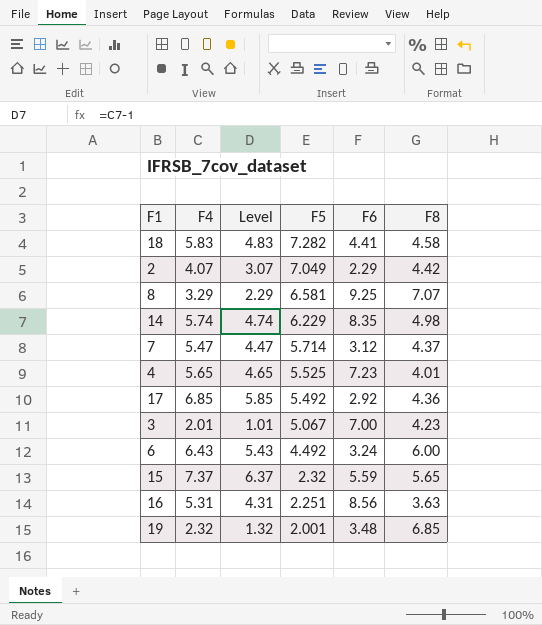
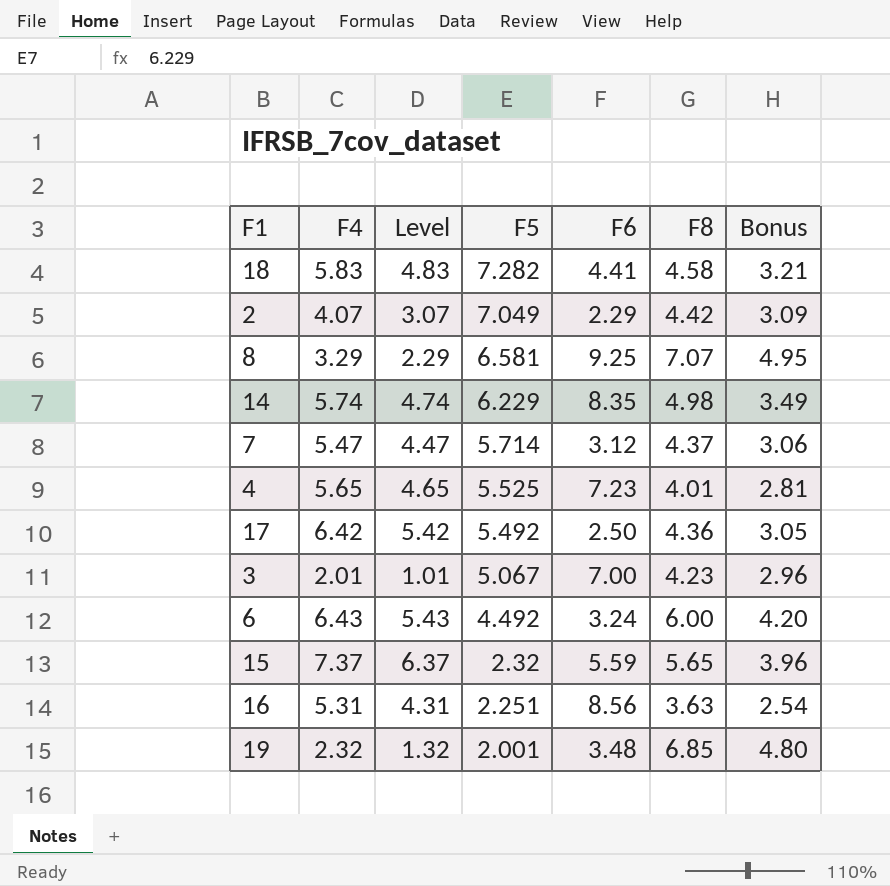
column Bonus | formula: none -> [F8] * 0.7
17 | F4: 6.85 -> 6.42
17 | Level: 5.85 -> 5.42
17 | F6: 2.92 -> 2.50

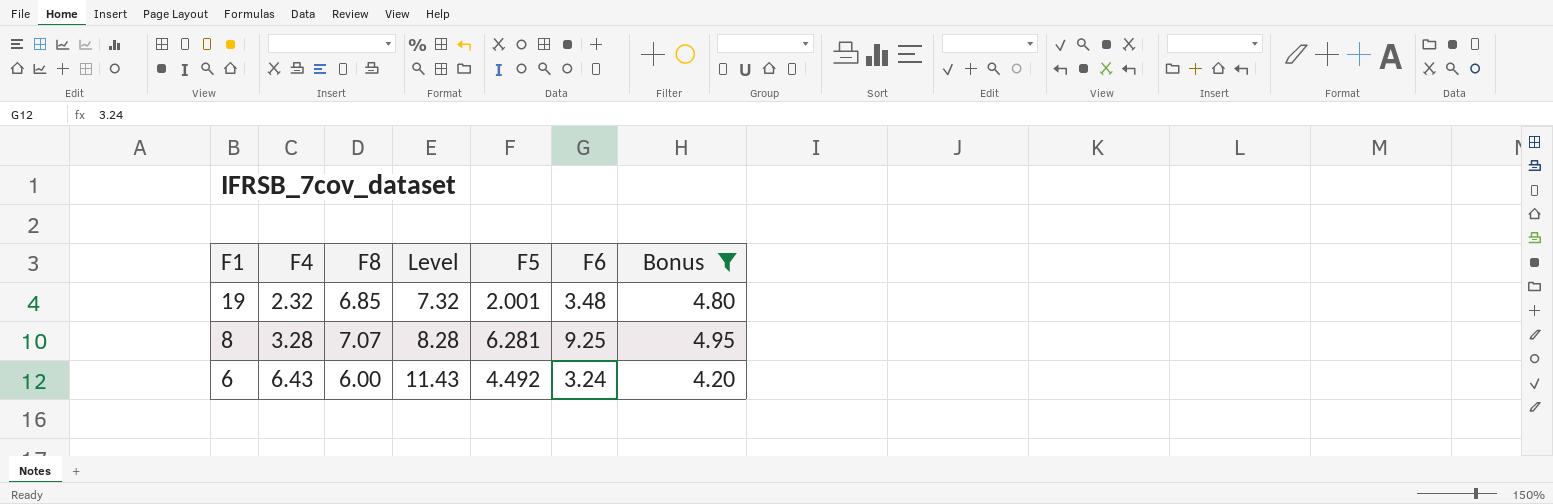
filter: none -> Bonus >= 4.20
row order: F5 descending -> F1 descending
column F8 | position: 6 -> 3
column Level | formula: [F4] - 1 -> [F4] + 5
8 | F4: 3.29 -> 3.28
8 | F5: 6.581 -> 6.281

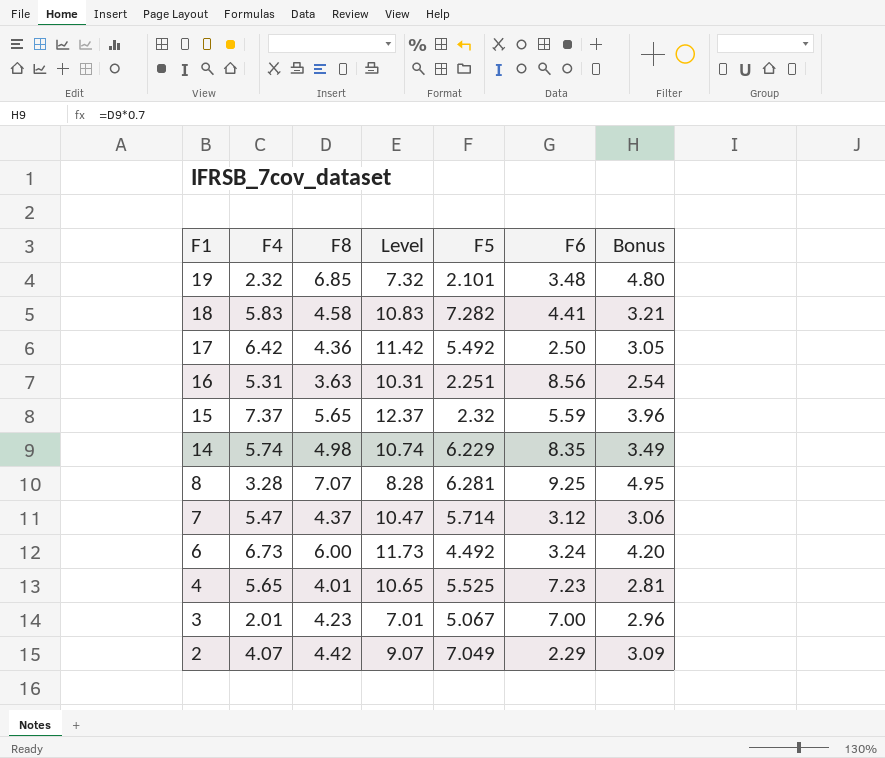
filter: Bonus >= 4.20 -> none
19 | F5: 2.001 -> 2.101
6 | F4: 6.43 -> 6.73
6 | Level: 11.43 -> 11.73

